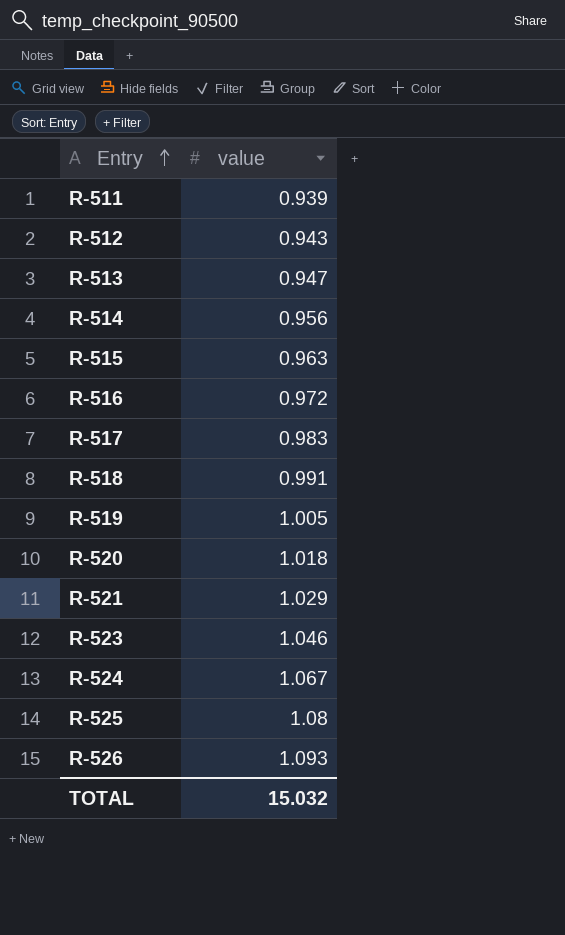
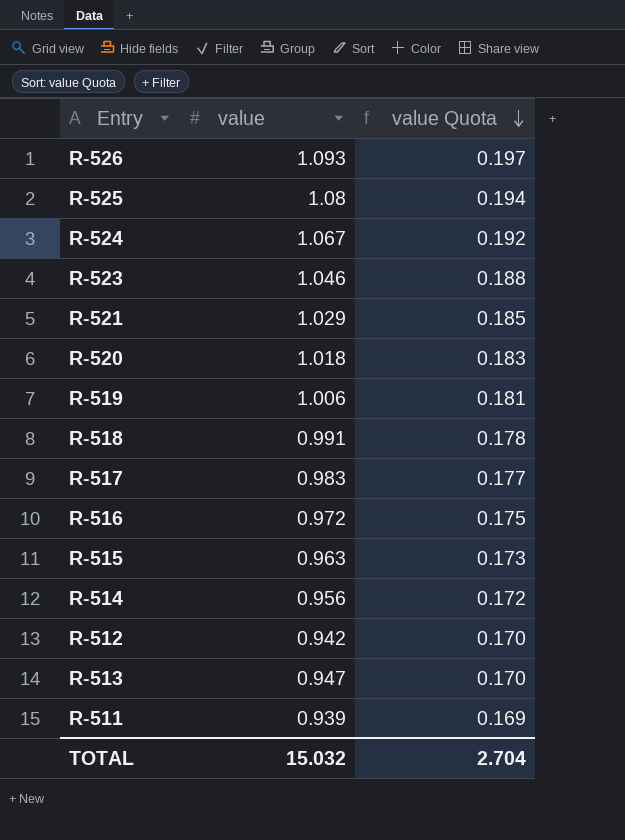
row order: Entry ascending -> value Quota descending
column value Quota | formula: none -> [value] * 0.18
R-519 | value: 1.005 -> 1.006
R-512 | value: 0.943 -> 0.942

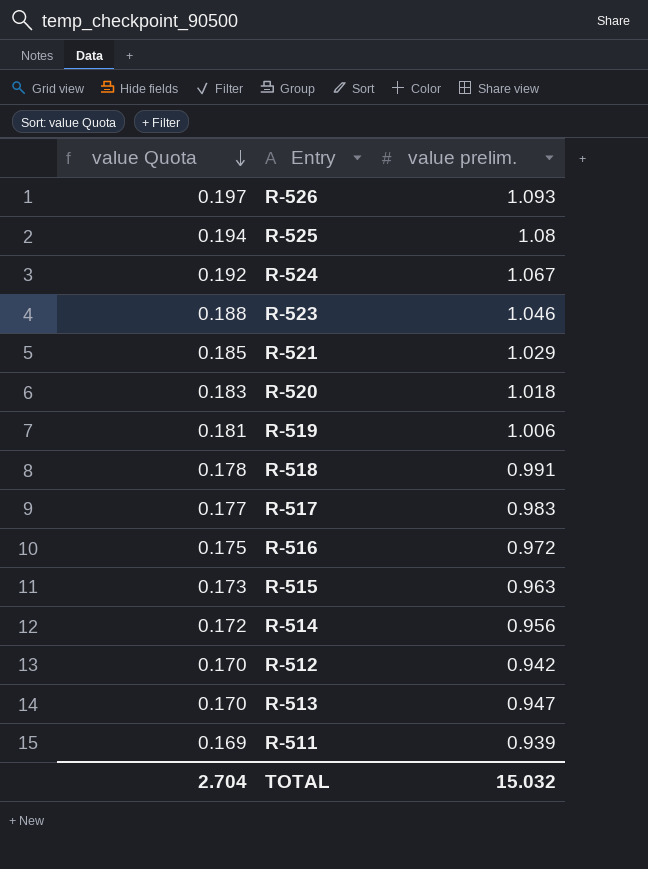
column value Quota | position: 3 -> 1
column name: value -> value prelim.

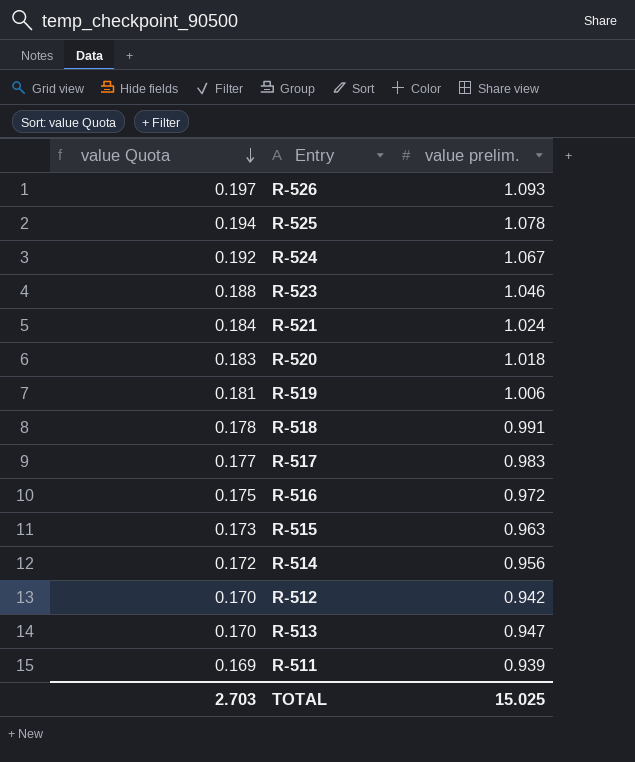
R-525 | value prelim.: 1.08 -> 1.078
R-521 | value Quota: 0.185 -> 0.184
R-521 | value prelim.: 1.029 -> 1.024
TOTAL | value Quota: 2.704 -> 2.703
TOTAL | value prelim.: 15.032 -> 15.025

